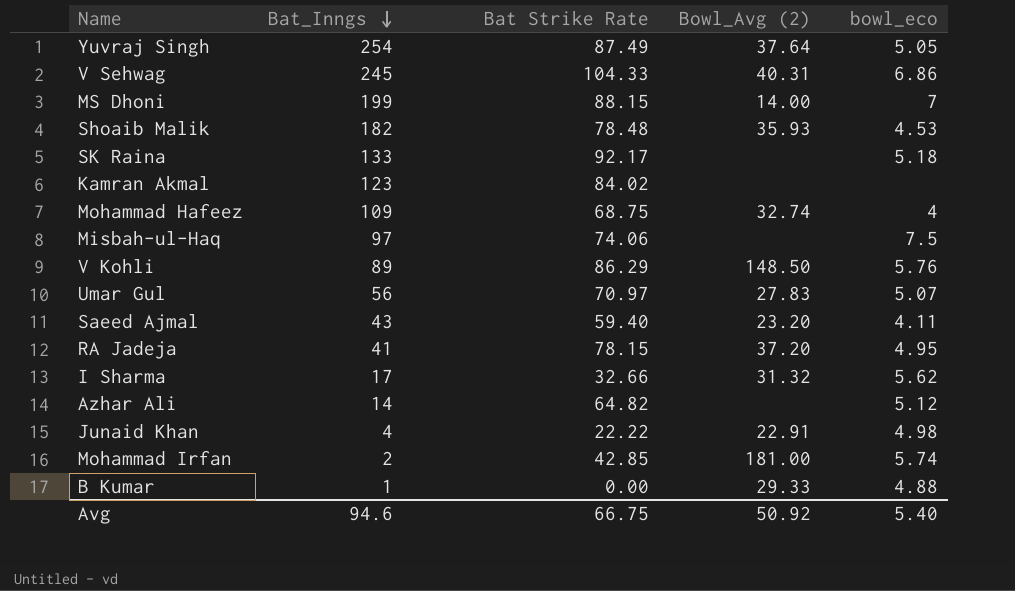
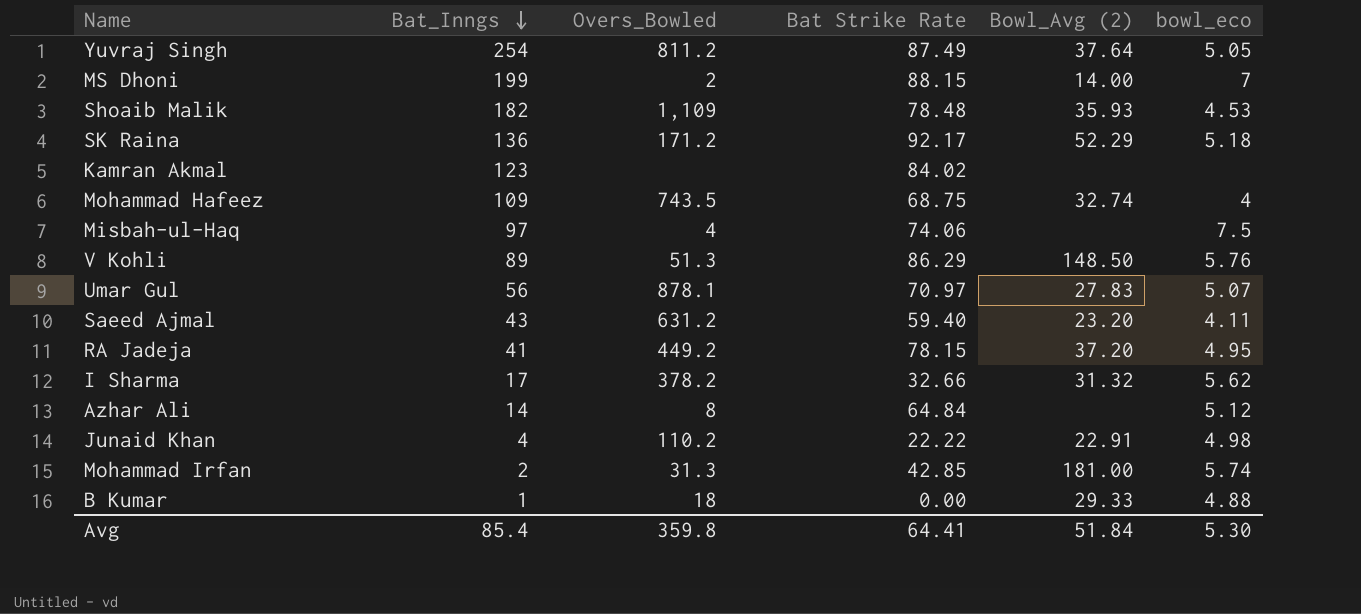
column Overs_Bowled | position: none -> 3
row V Sehwag: 245 | 104.33 | 40.31 | 6.86 -> none
SK Raina | Bat_Inngs: 133 -> 136
SK Raina | Bowl_Avg (2): none -> 52.29
Azhar Ali | Bat Strike Rate: 64.82 -> 64.84
Avg | Bat_Inngs: 94.6 -> 85.4
Avg | Bat Strike Rate: 66.75 -> 64.41
Avg | Bowl_Avg (2): 50.92 -> 51.84
Avg | bowl_eco: 5.40 -> 5.30

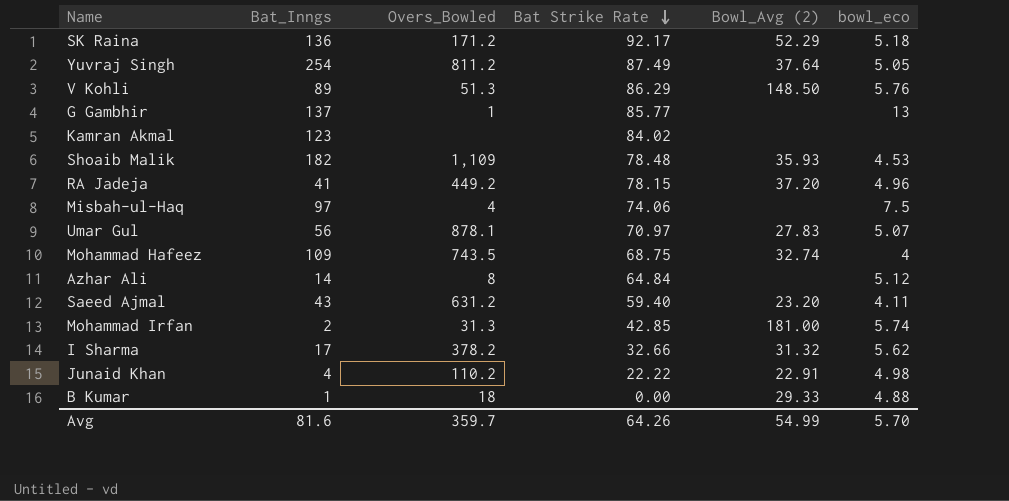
row order: Bat_Inngs descending -> Bat Strike Rate descending
row MS Dhoni: 199 | 2 | 88.15 | 14.00 | 7 -> none
row G Gambhir: none -> 137 | 1 | 85.77 | none | 13
RA Jadeja | bowl_eco: 4.95 -> 4.96
Avg | Bat_Inngs: 85.4 -> 81.6
Avg | Overs_Bowled: 359.8 -> 359.7
Avg | Bat Strike Rate: 64.41 -> 64.26
Avg | Bowl_Avg (2): 51.84 -> 54.99
Avg | bowl_eco: 5.30 -> 5.70

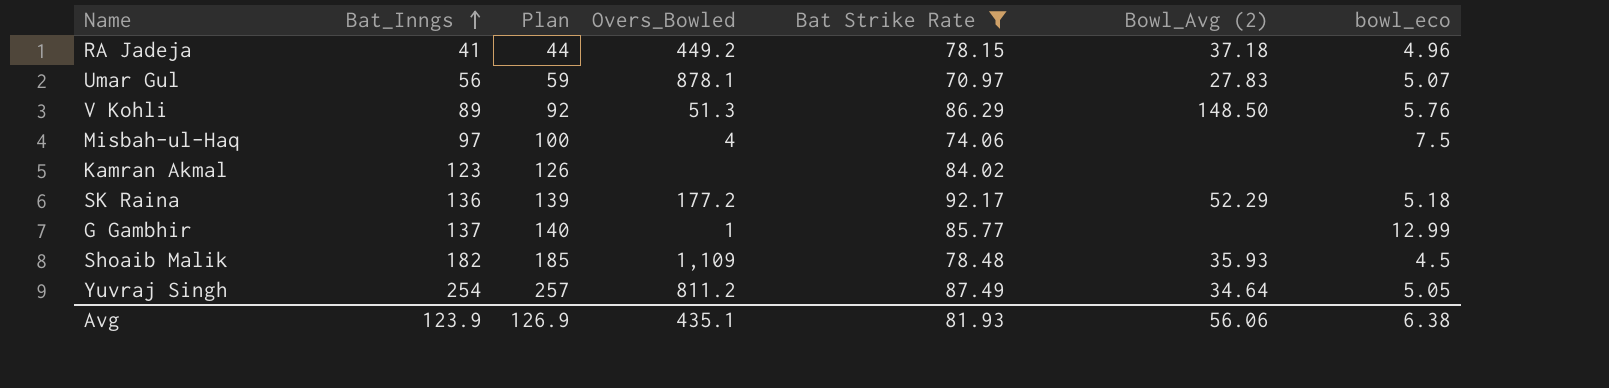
filter: none -> Bat Strike Rate >= 70.97
row order: Bat Strike Rate descending -> Bat_Inngs ascending
column Plan | formula: none -> [Bat_Inngs] + 3
RA Jadeja | Bowl_Avg (2): 37.20 -> 37.18
SK Raina | Overs_Bowled: 171.2 -> 177.2
G Gambhir | bowl_eco: 13 -> 12.99
Shoaib Malik | bowl_eco: 4.53 -> 4.5
Yuvraj Singh | Bowl_Avg (2): 37.64 -> 34.64
Avg | Bat_Inngs: 81.6 -> 123.9
Avg | Overs_Bowled: 359.7 -> 435.1
Avg | Bat Strike Rate: 64.26 -> 81.93
Avg | Bowl_Avg (2): 54.99 -> 56.06
Avg | bowl_eco: 5.70 -> 6.38

